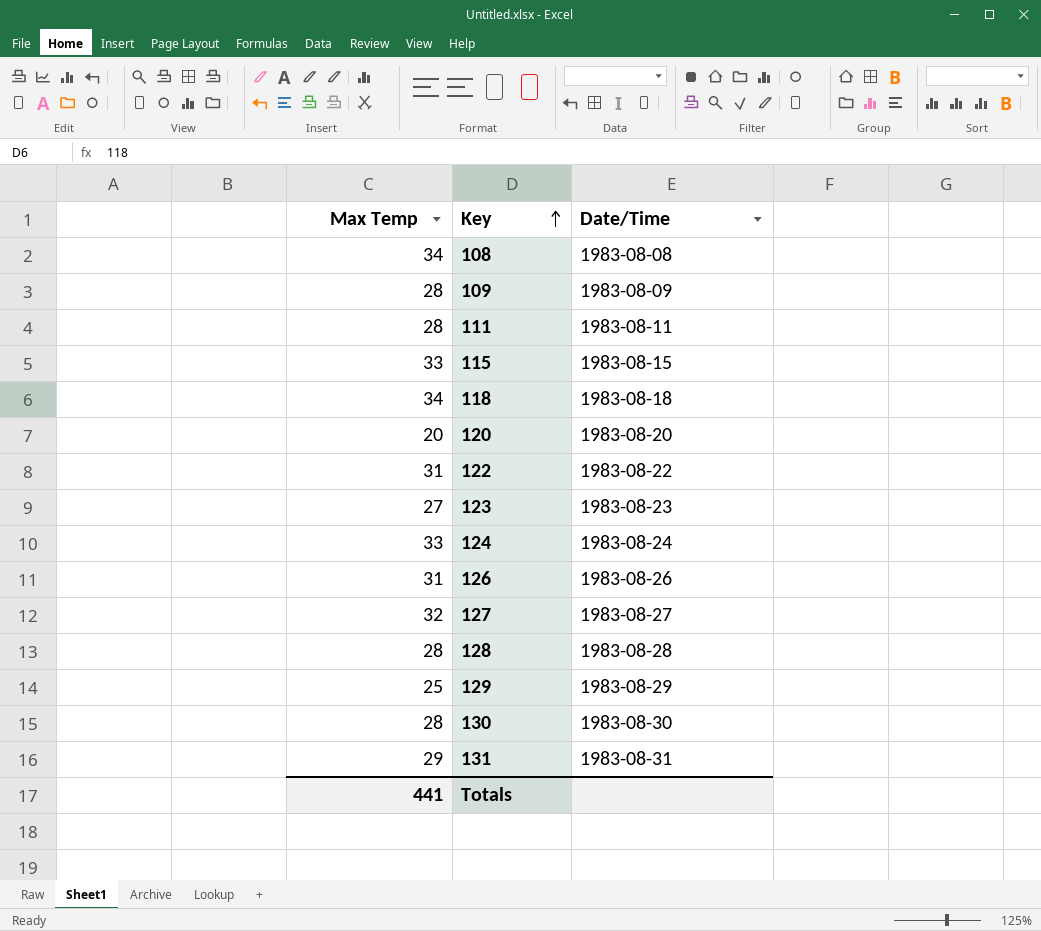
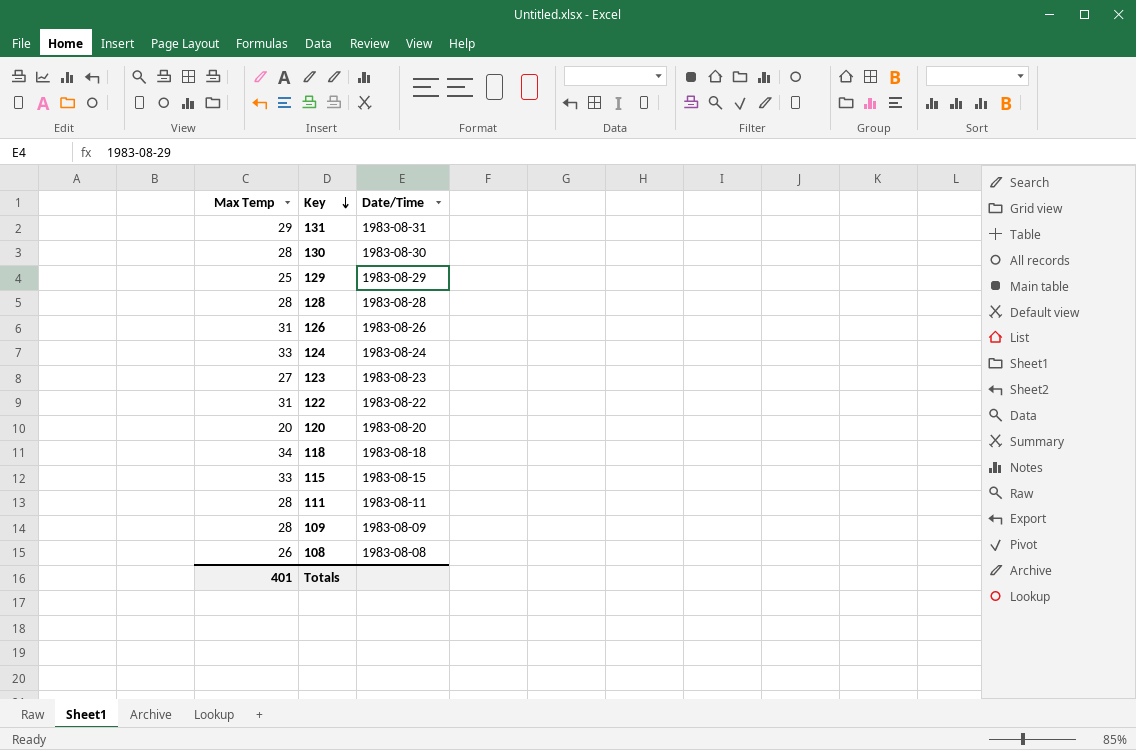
row order: Key ascending -> Key descending
row 127: 32 | 1983-08-27 -> none
108 | Max Temp: 34 -> 26
Totals | Max Temp: 441 -> 401

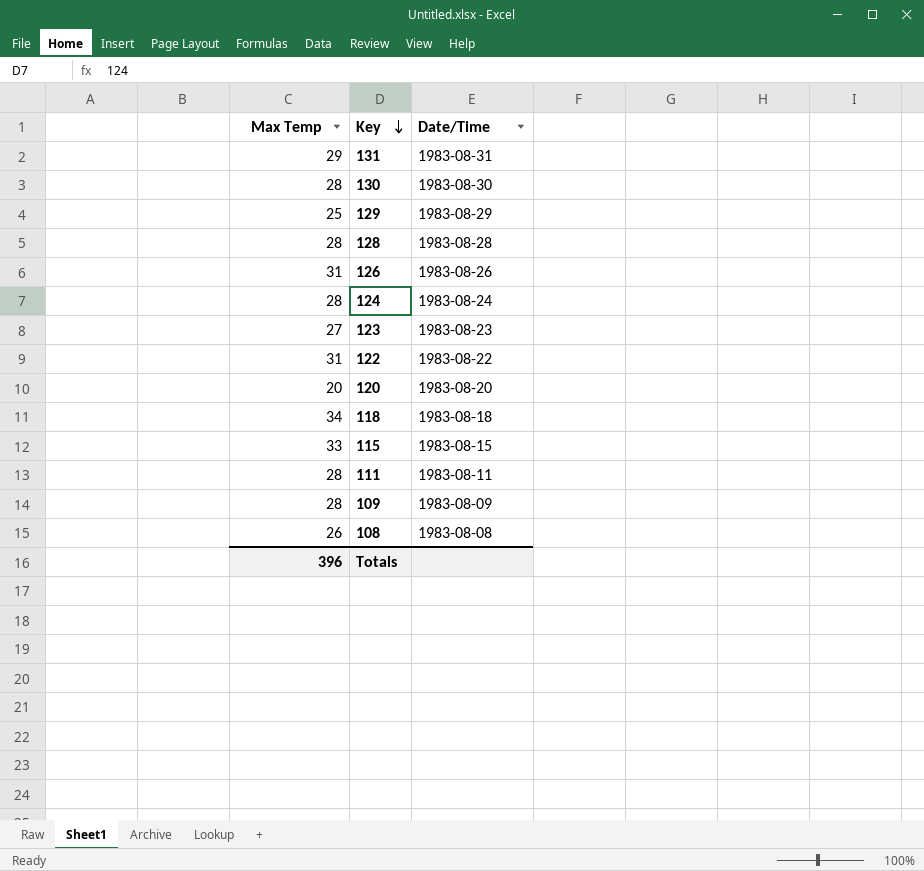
124 | Max Temp: 33 -> 28
Totals | Max Temp: 401 -> 396

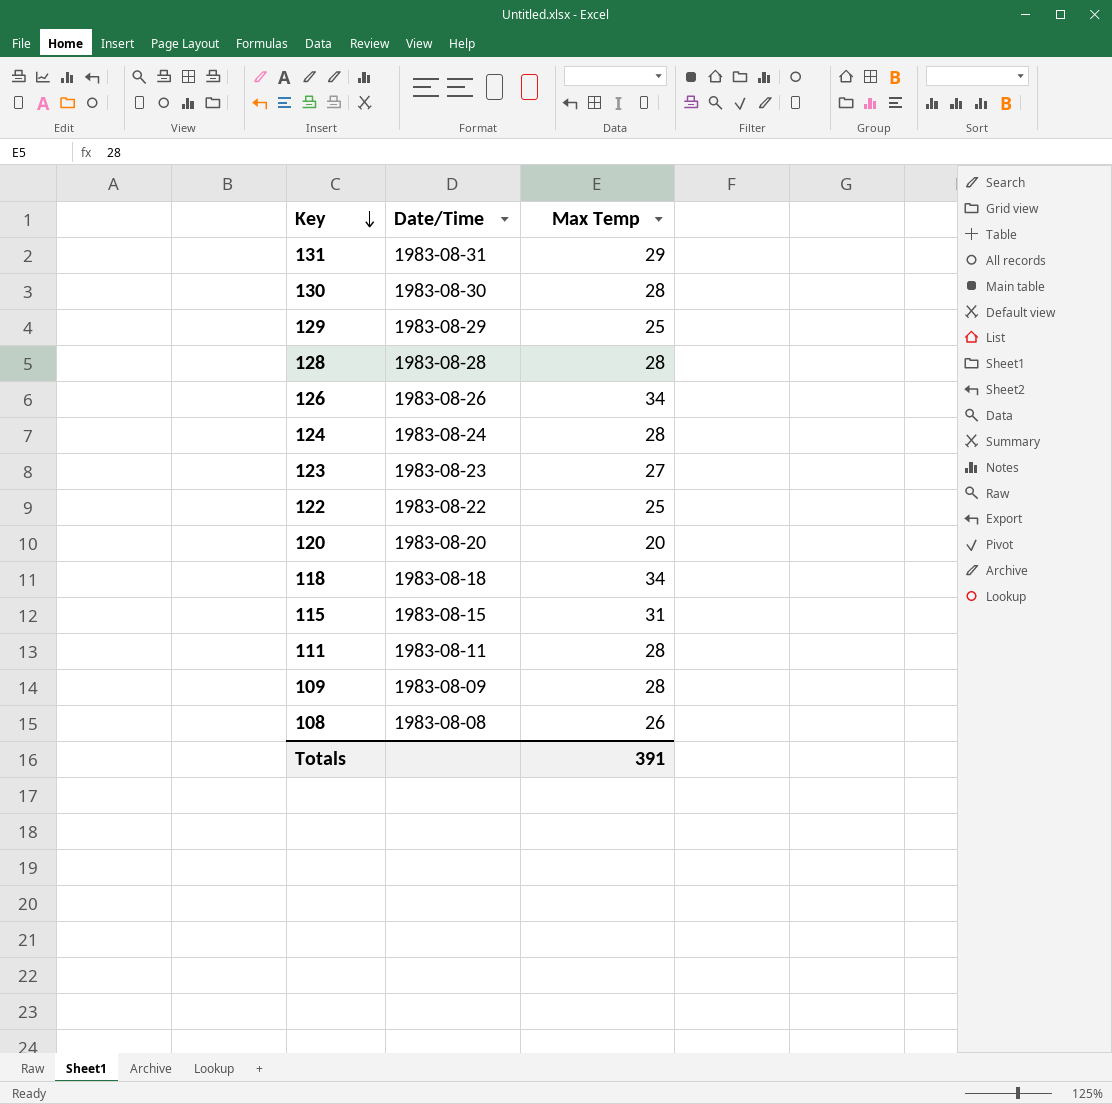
column Max Temp | position: 1 -> 3
126 | Max Temp: 31 -> 34
122 | Max Temp: 31 -> 25
115 | Max Temp: 33 -> 31
Totals | Max Temp: 396 -> 391

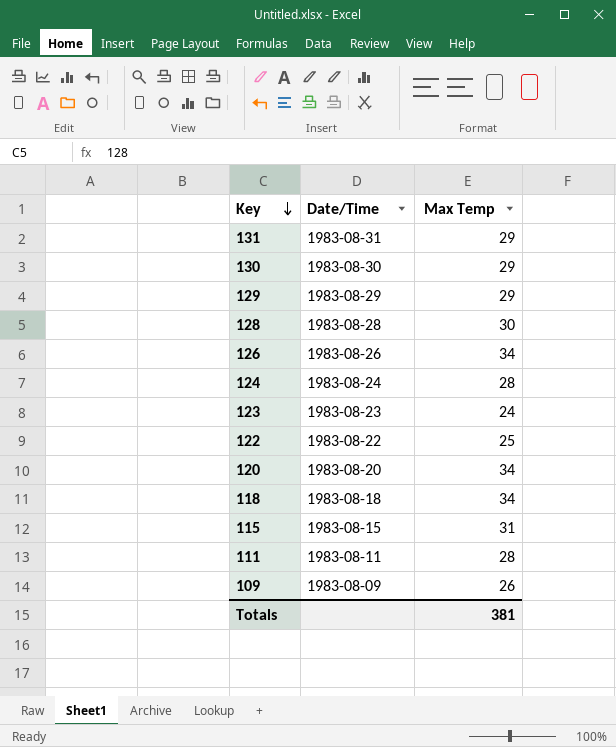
row 108: 1983-08-08 | 26 -> none
130 | Max Temp: 28 -> 29
129 | Max Temp: 25 -> 29
128 | Max Temp: 28 -> 30
123 | Max Temp: 27 -> 24
120 | Max Temp: 20 -> 34
109 | Max Temp: 28 -> 26
Totals | Max Temp: 391 -> 381

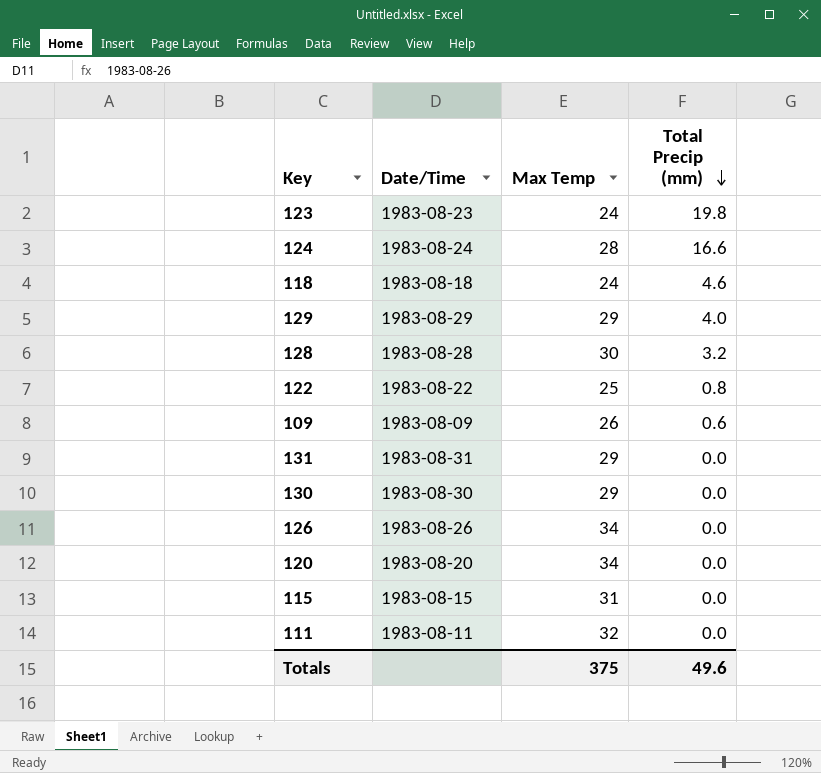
row order: Key descending -> Total Precip (mm) descending
column Total Precip (mm) | position: none -> 4
118 | Max Temp: 34 -> 24
111 | Max Temp: 28 -> 32
Totals | Max Temp: 381 -> 375

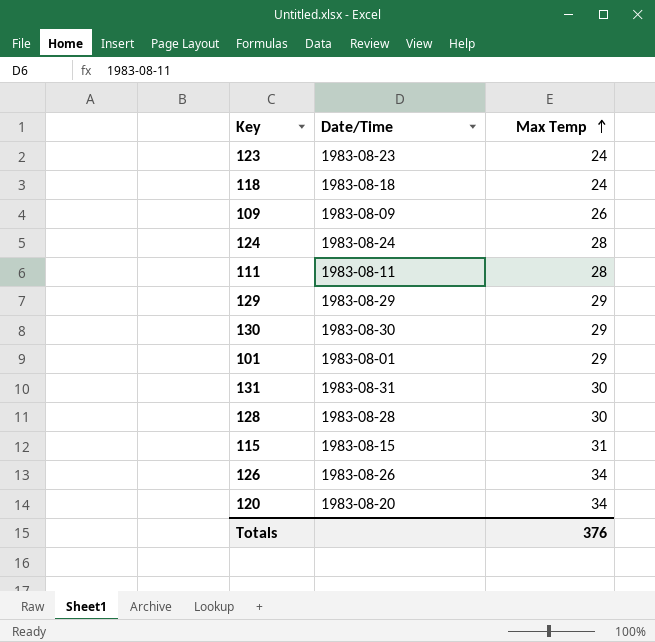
row order: Total Precip (mm) descending -> Max Temp ascending
column Total Precip (mm) | position: 4 -> none
row 122: 1983-08-22 | 25 | 0.8 -> none
111 | Max Temp: 32 -> 28
row 101: none -> 1983-08-01 | 29
131 | Max Temp: 29 -> 30
Totals | Max Temp: 375 -> 376

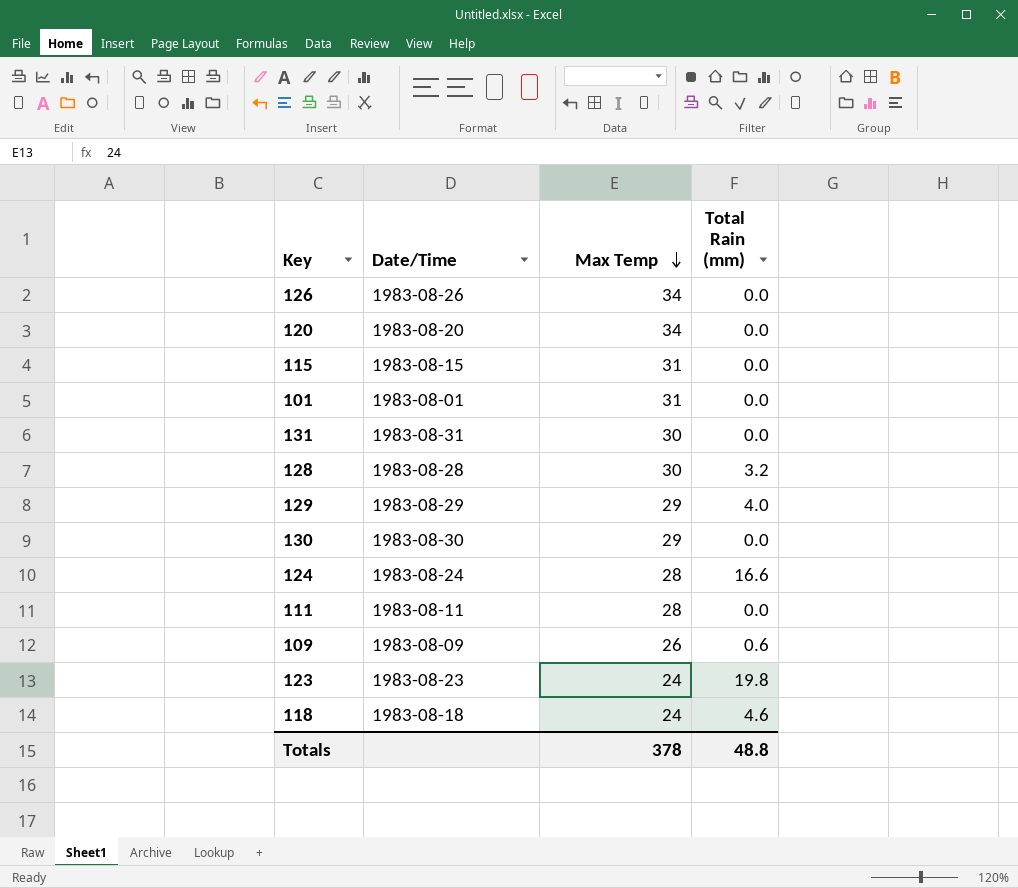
row order: Max Temp ascending -> Max Temp descending
column Total Rain (mm) | position: none -> 4
101 | Max Temp: 29 -> 31
Totals | Max Temp: 376 -> 378

